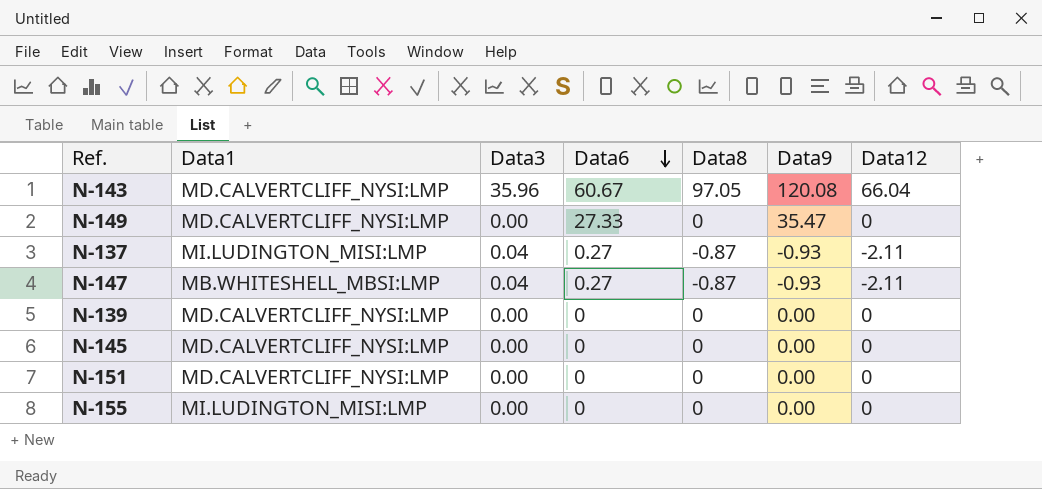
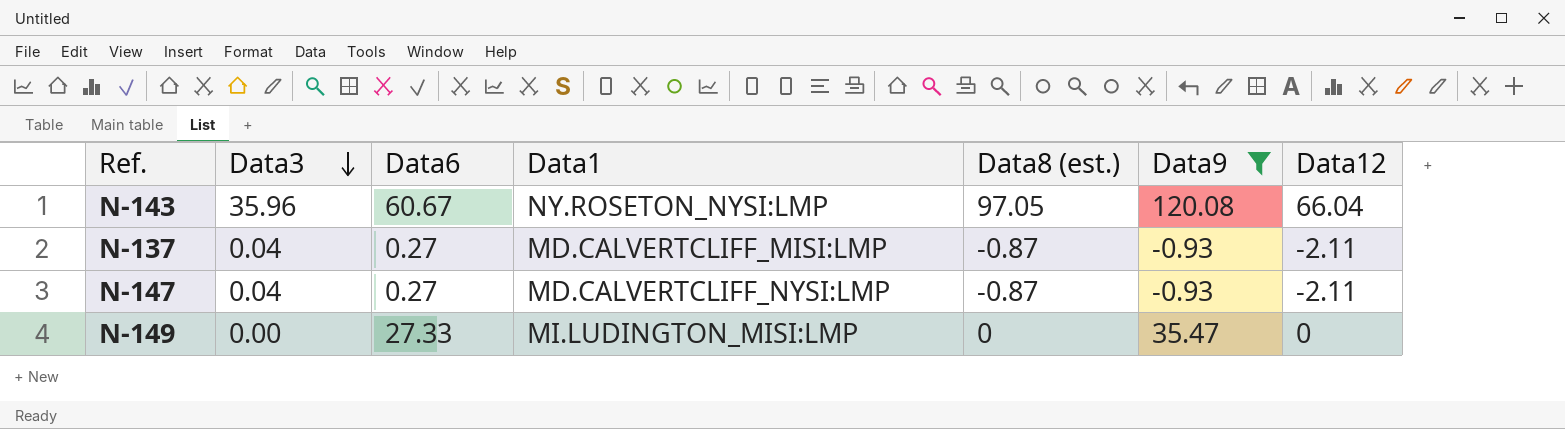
filter: none -> Data9 != 0.00
row order: Data6 descending -> Data3 descending
column Data1 | position: 2 -> 4
column name: Data8 -> Data8 (est.)
N-143 | Data1: MD.CALVERTCLIFF_NYSI:LMP -> NY.ROSETON_NYSI:LMP
N-137 | Data1: MI.LUDINGTON_MISI:LMP -> MD.CALVERTCLIFF_MISI:LMP
N-147 | Data1: MB.WHITESHELL_MBSI:LMP -> MD.CALVERTCLIFF_NYSI:LMP
N-149 | Data1: MD.CALVERTCLIFF_NYSI:LMP -> MI.LUDINGTON_MISI:LMP

